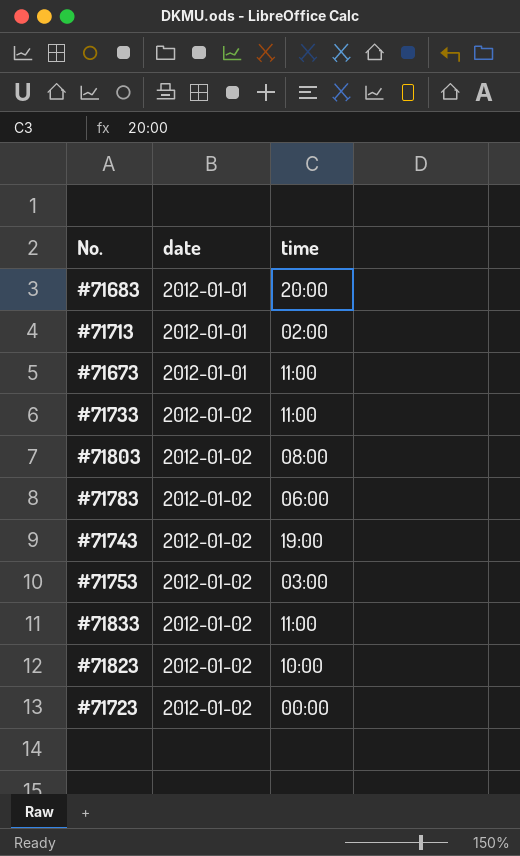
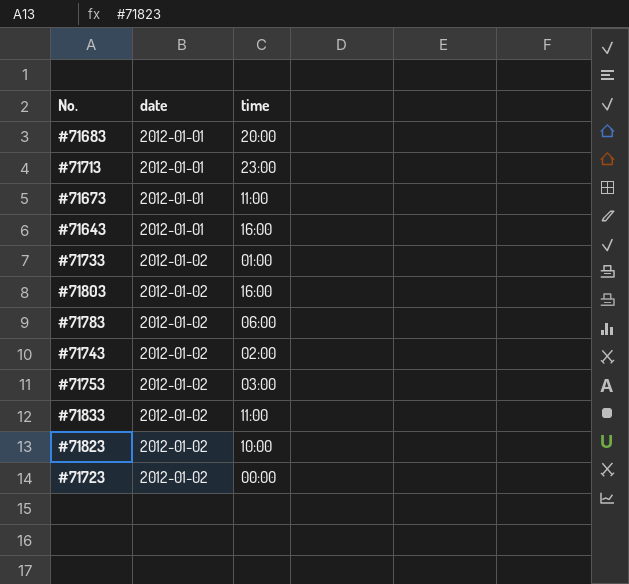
#71713 | time: 02:00 -> 23:00
row #71643: none -> 2012-01-01 | 16:00
#71733 | time: 11:00 -> 01:00
#71803 | time: 08:00 -> 16:00
#71743 | time: 19:00 -> 02:00

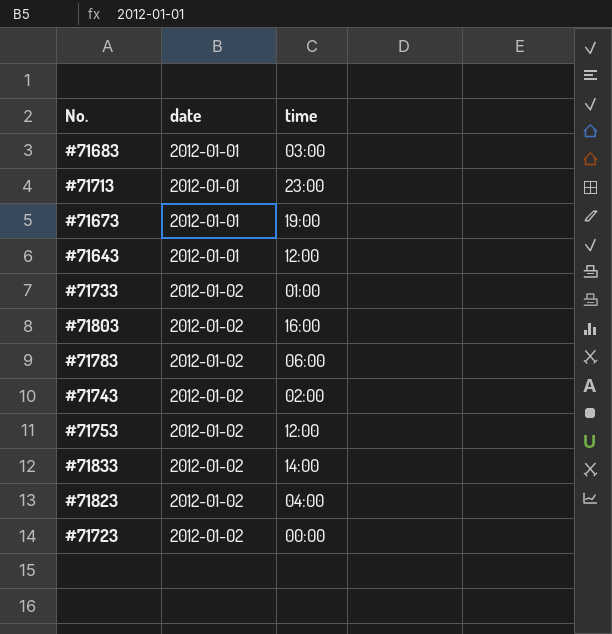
#71683 | time: 20:00 -> 03:00
#71673 | time: 11:00 -> 19:00
#71643 | time: 16:00 -> 12:00
#71753 | time: 03:00 -> 12:00
#71833 | time: 11:00 -> 14:00
#71823 | time: 10:00 -> 04:00

